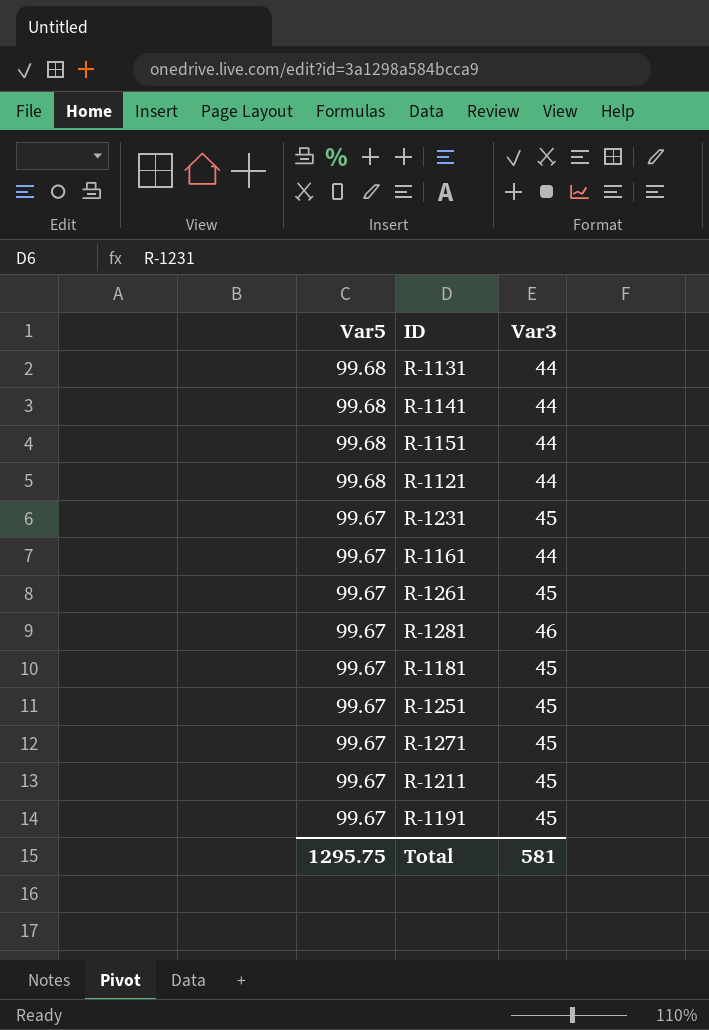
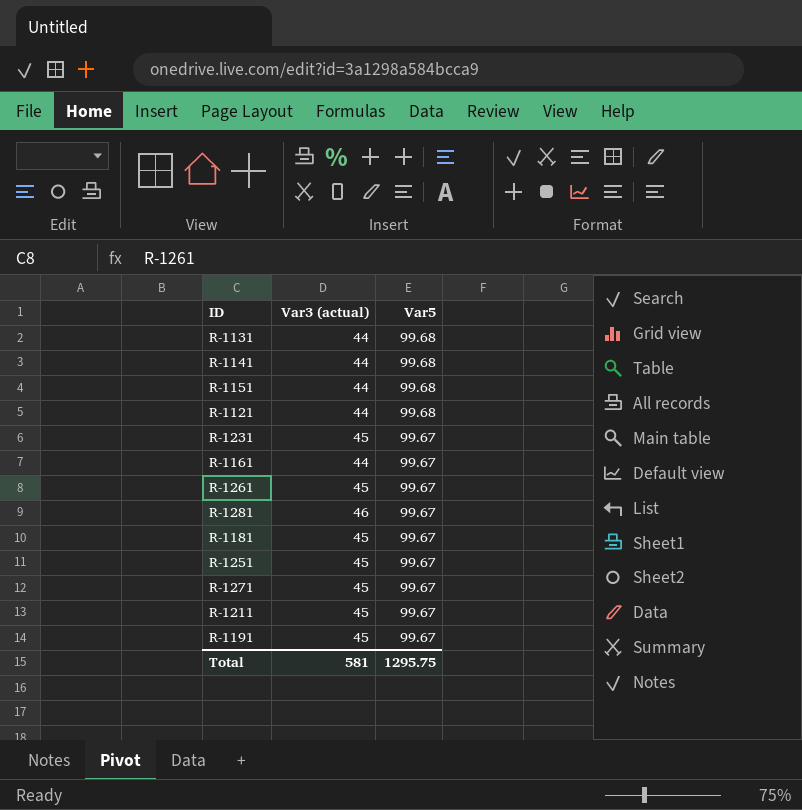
column name: Var3 -> Var3 (actual)
column Var5 | position: 1 -> 3

